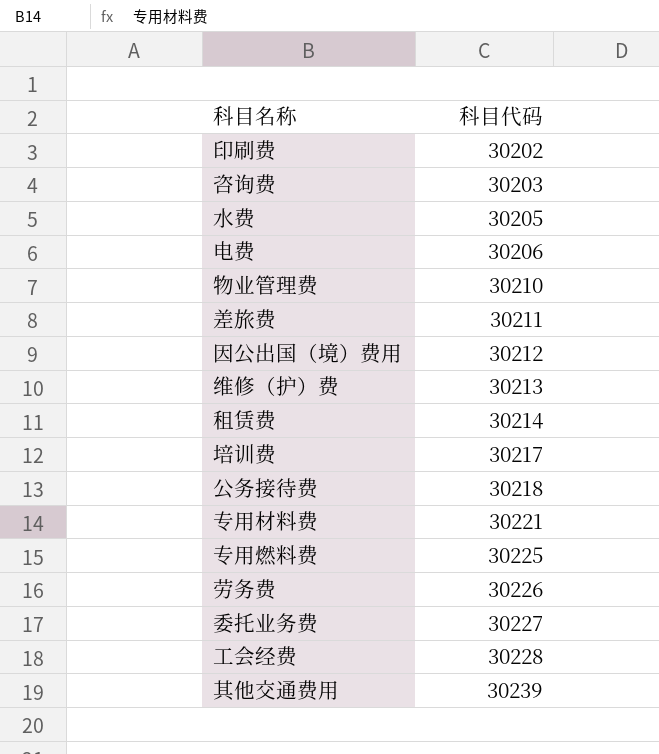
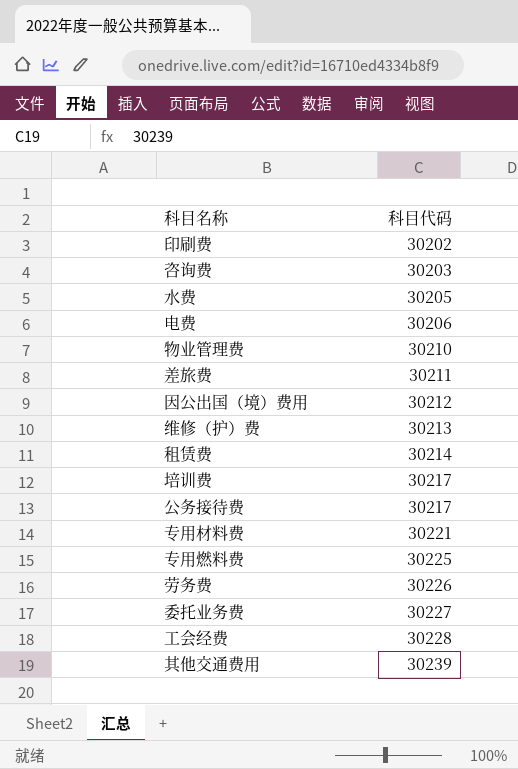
公务接待费 | 科目代码: 30218 -> 30217

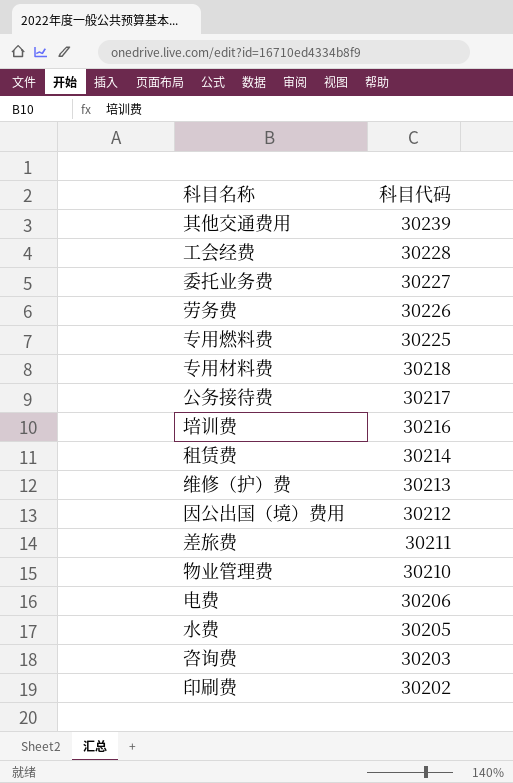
row order: 科目代码 ascending -> 科目代码 descending
专用材料费 | 科目代码: 30221 -> 30218
培训费 | 科目代码: 30217 -> 30216

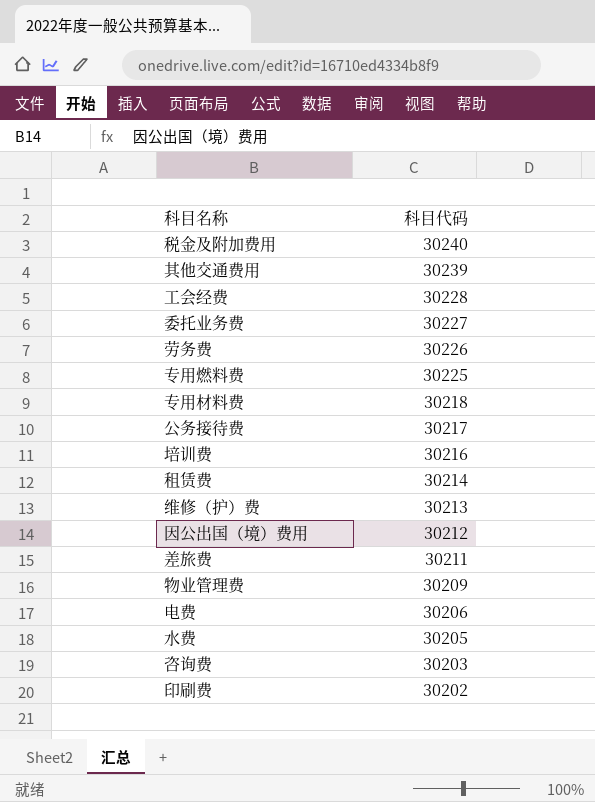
row 税金及附加费用: none -> 30240
物业管理费 | 科目代码: 30210 -> 30209

